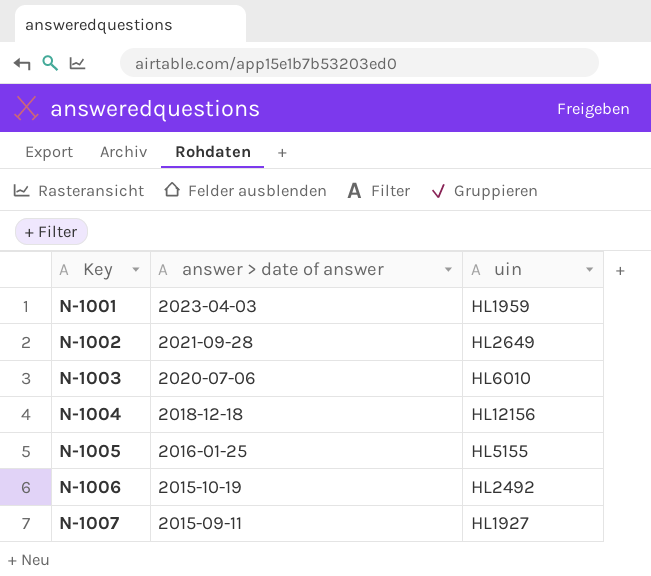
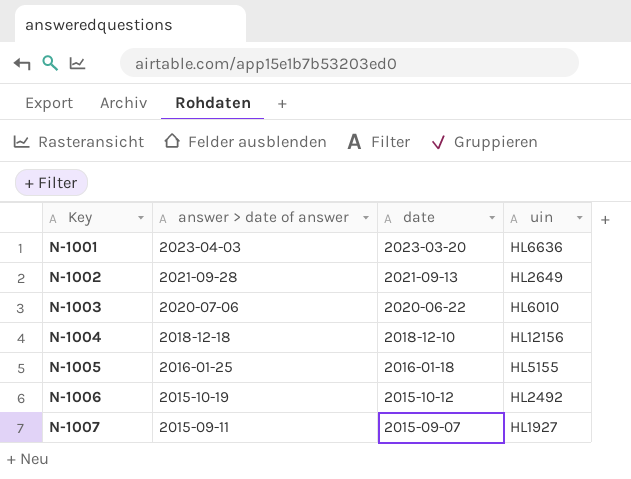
column date | position: none -> 3
N-1001 | uin: HL1959 -> HL6636

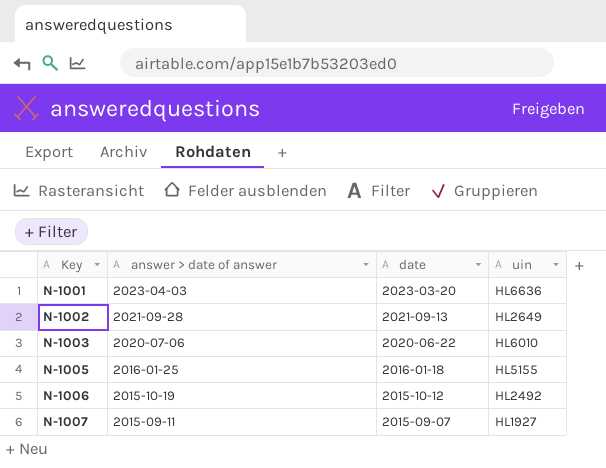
row N-1004: 2018-12-18 | 2018-12-10 | HL12156 -> none

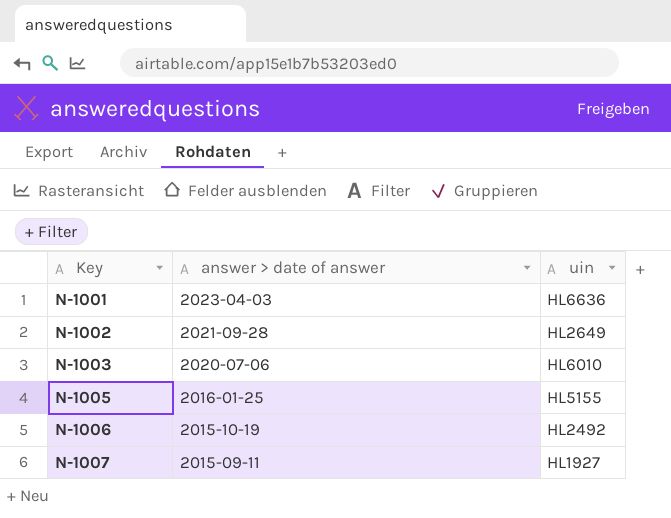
column date | position: 3 -> none

